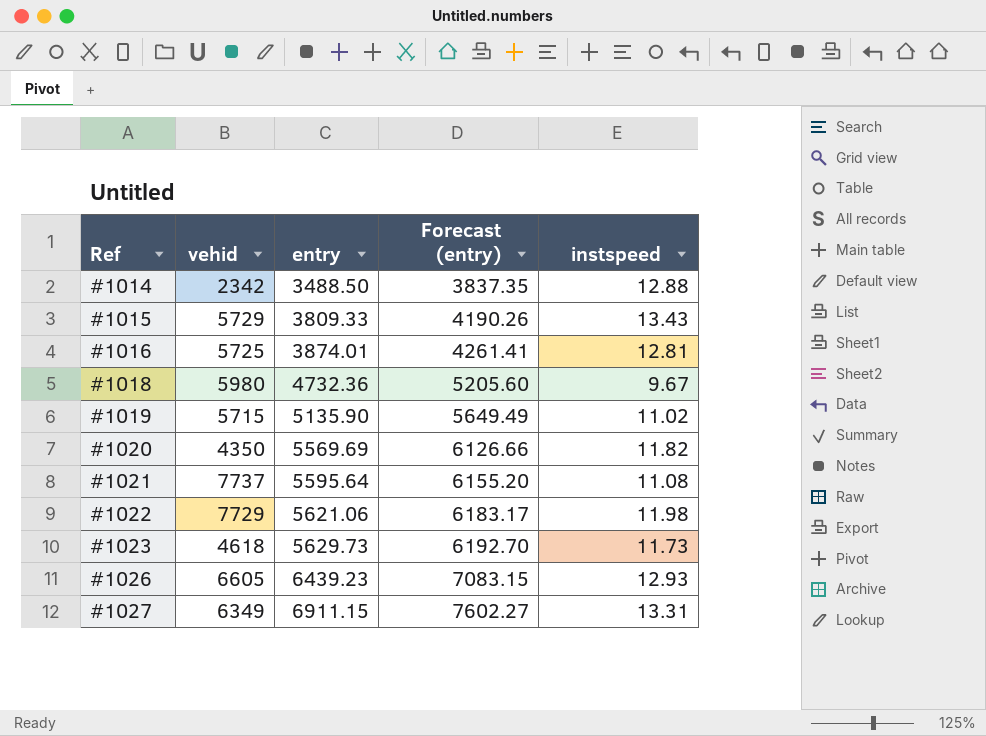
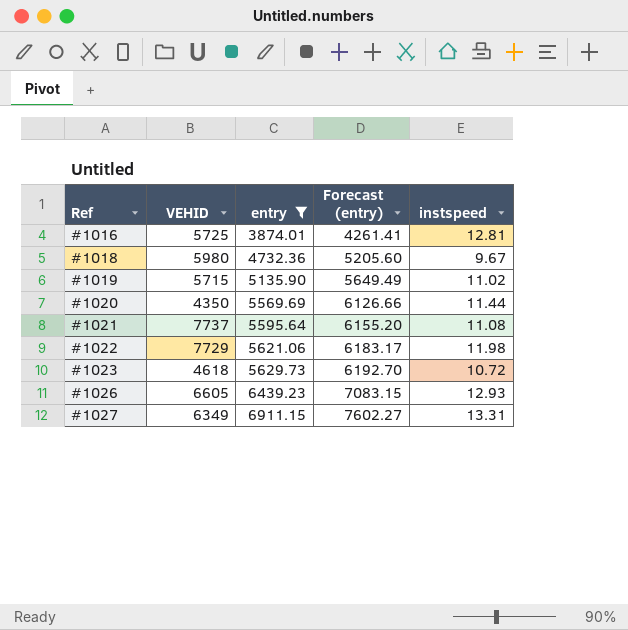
filter: none -> entry >= 3874.01
column name: vehid -> VEHID
#1020 | instspeed: 11.82 -> 11.44
#1023 | instspeed: 11.73 -> 10.72

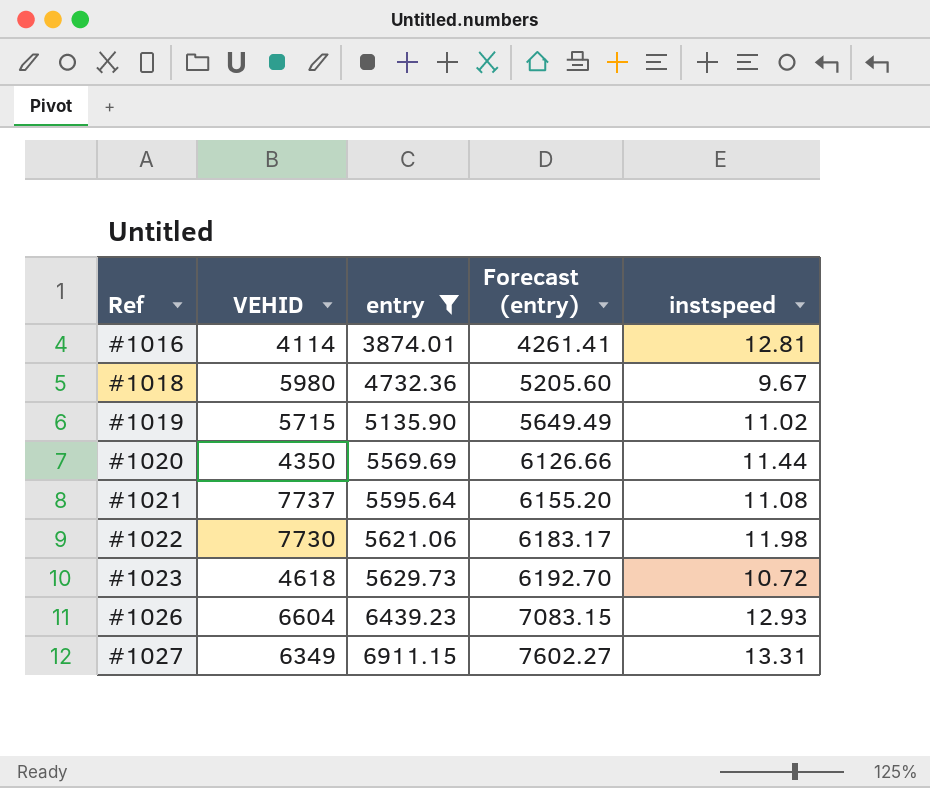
#1016 | VEHID: 5725 -> 4114
#1022 | VEHID: 7729 -> 7730
#1026 | VEHID: 6605 -> 6604

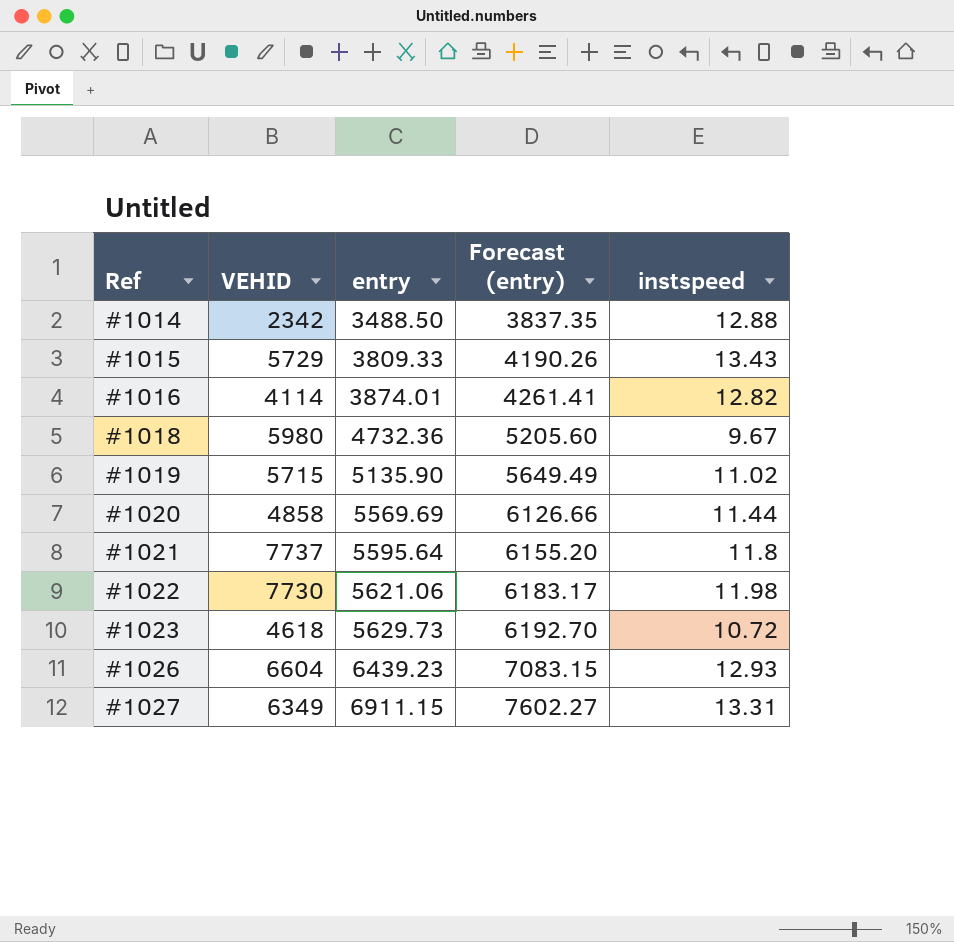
filter: entry >= 3874.01 -> none
#1016 | instspeed: 12.81 -> 12.82
#1020 | VEHID: 4350 -> 4858
#1021 | instspeed: 11.08 -> 11.8

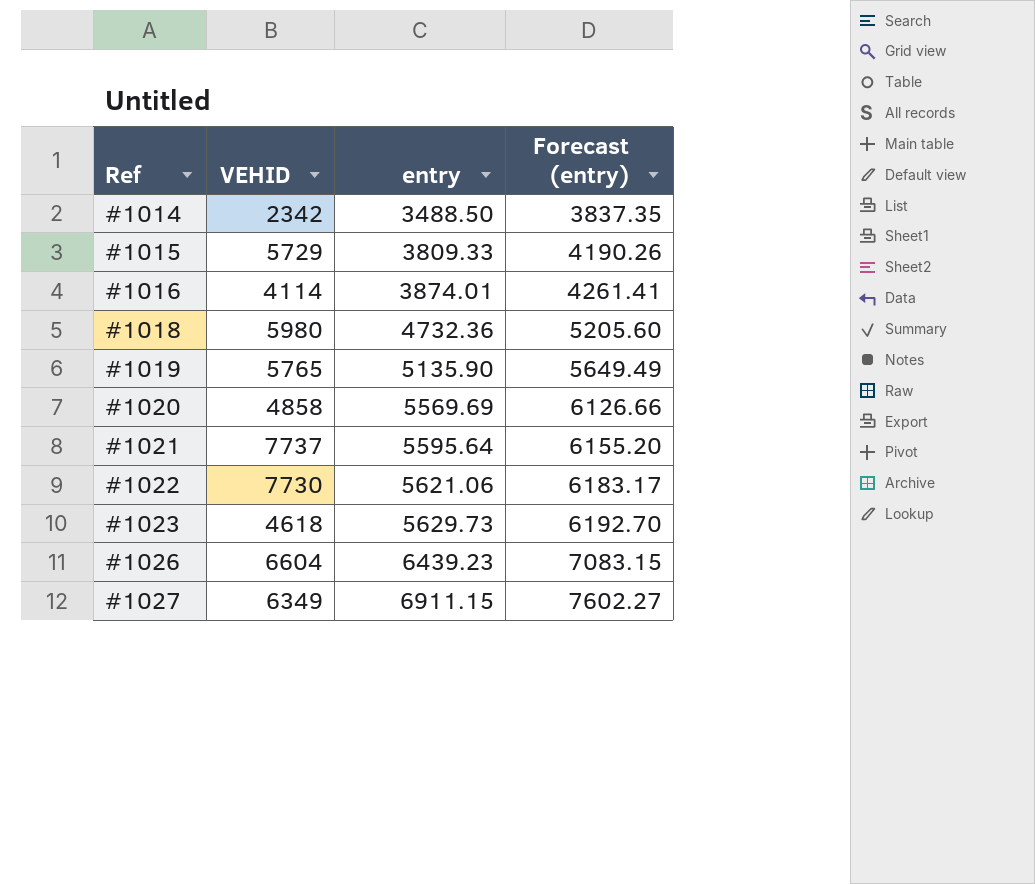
column instspeed | position: 5 -> none
#1019 | VEHID: 5715 -> 5765

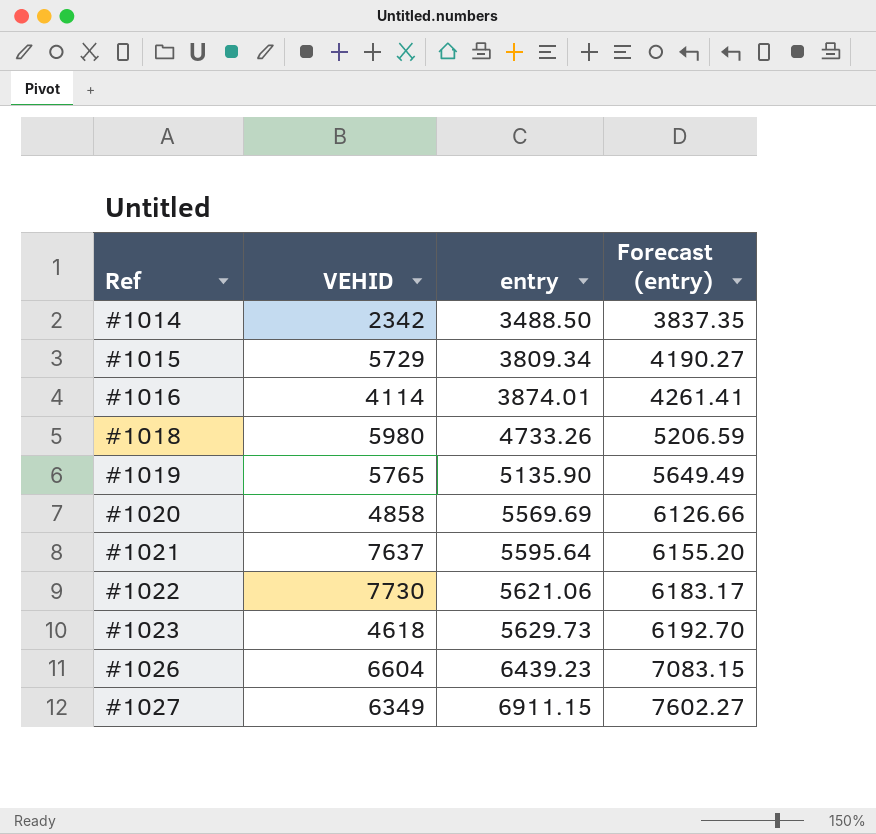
#1015 | entry: 3809.33 -> 3809.34
#1015 | Forecast (entry): 4190.26 -> 4190.27
#1018 | entry: 4732.36 -> 4733.26
#1018 | Forecast (entry): 5205.60 -> 5206.59
#1021 | VEHID: 7737 -> 7637

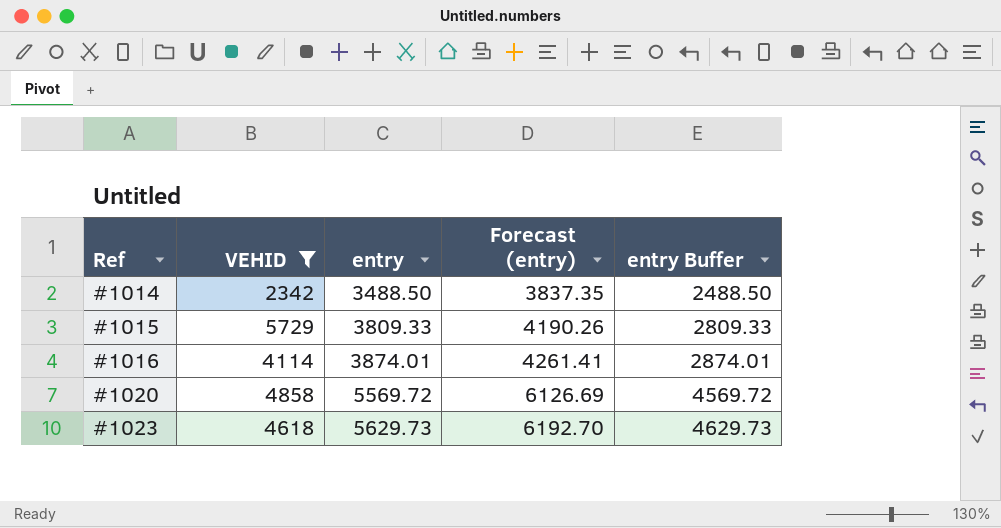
filter: none -> VEHID <= 5729
column entry Buffer | formula: none -> [entry] - 1000
#1015 | entry: 3809.34 -> 3809.33
#1015 | Forecast (entry): 4190.27 -> 4190.26
#1020 | entry: 5569.69 -> 5569.72
#1020 | Forecast (entry): 6126.66 -> 6126.69

